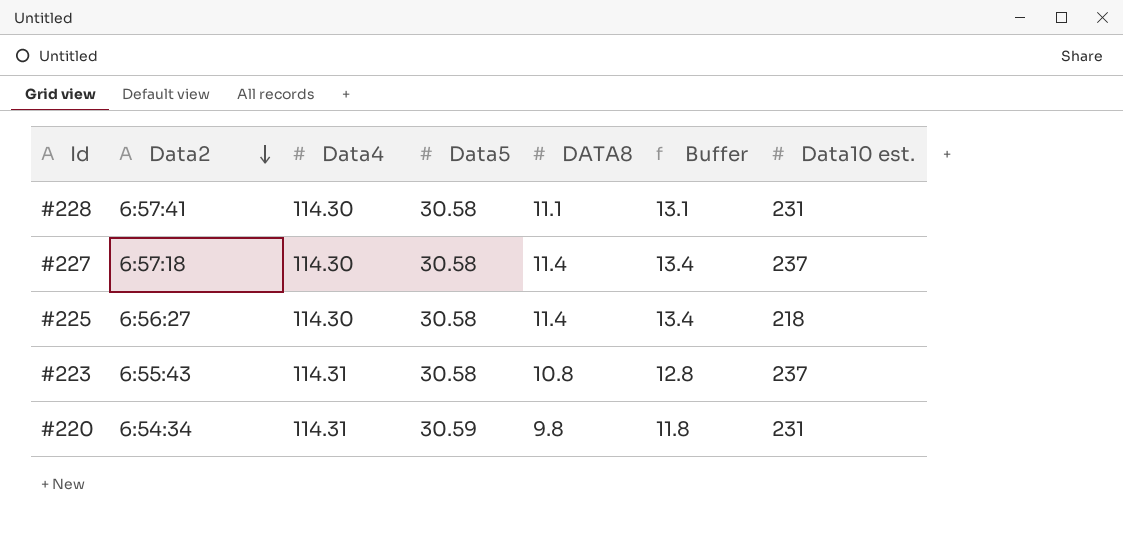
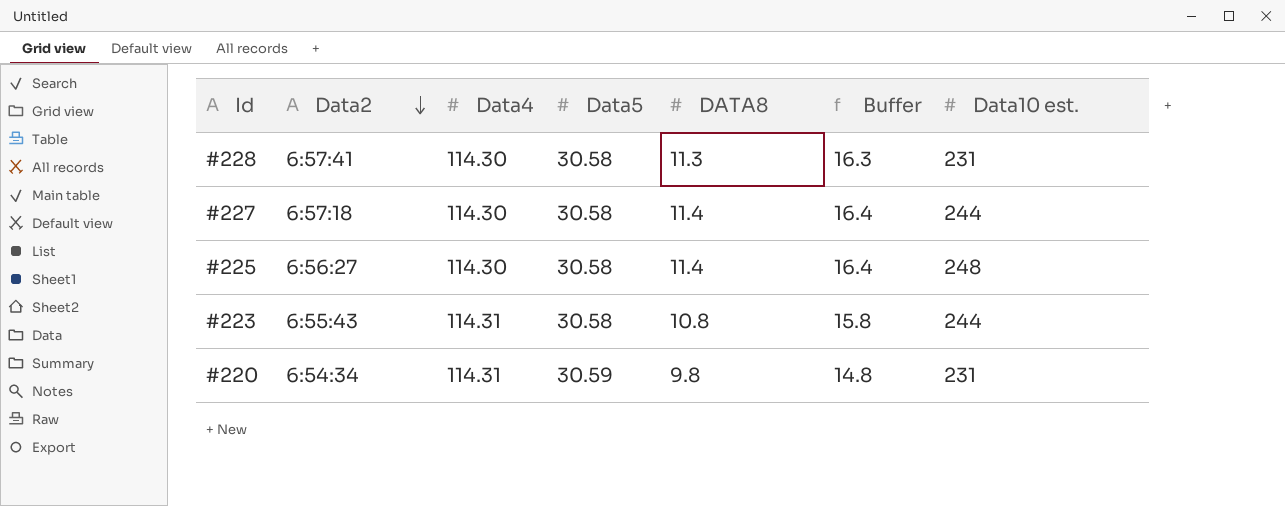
column Buffer | formula: [DATA8] + 2 -> [DATA8] + 5
#228 | DATA8: 11.1 -> 11.3
#227 | Data10 est.: 237 -> 244
#225 | Data10 est.: 218 -> 248
#223 | Data10 est.: 237 -> 244

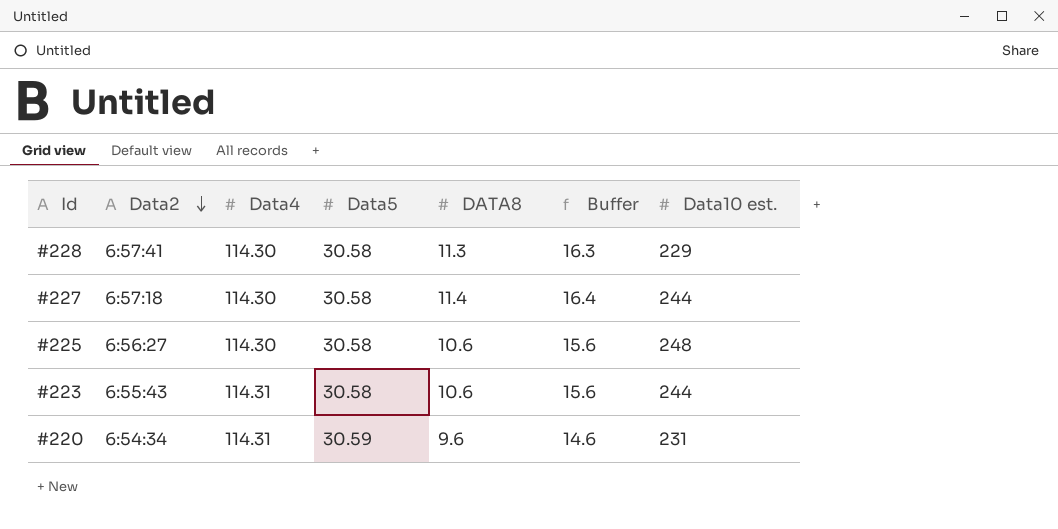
#228 | Data10 est.: 231 -> 229
#225 | DATA8: 11.4 -> 10.6
#225 | Buffer: 16.4 -> 15.6
#223 | DATA8: 10.8 -> 10.6
#223 | Buffer: 15.8 -> 15.6
#220 | DATA8: 9.8 -> 9.6
#220 | Buffer: 14.8 -> 14.6

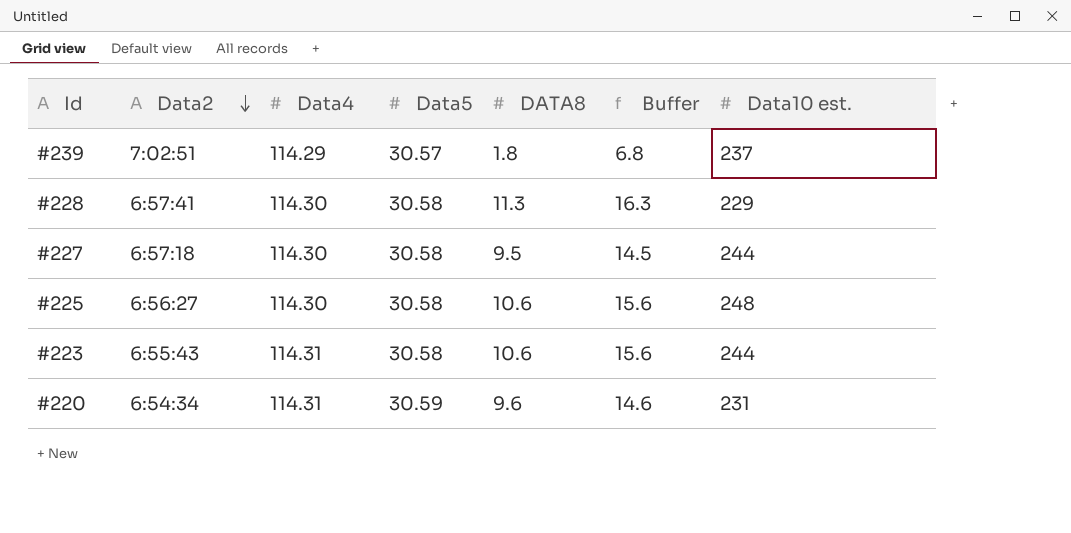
row #239: none -> 7:02:51 | 114.29 | 30.57 | 1.8 | 6.8 | 237
#227 | DATA8: 11.4 -> 9.5
#227 | Buffer: 16.4 -> 14.5

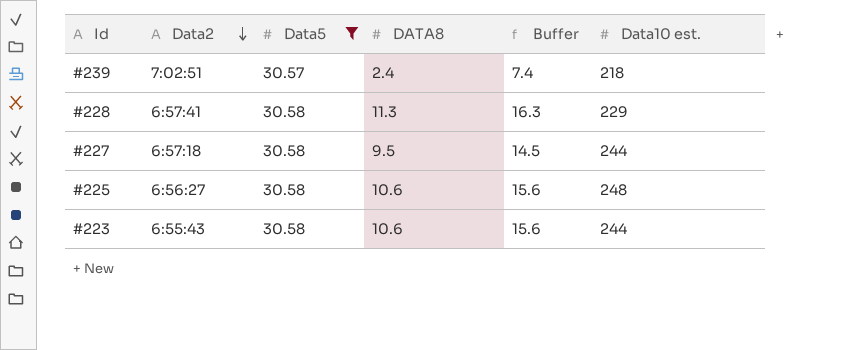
filter: none -> Data5 != 30.59
column Data4 | position: 3 -> none
#239 | DATA8: 1.8 -> 2.4
#239 | Buffer: 6.8 -> 7.4
#239 | Data10 est.: 237 -> 218

